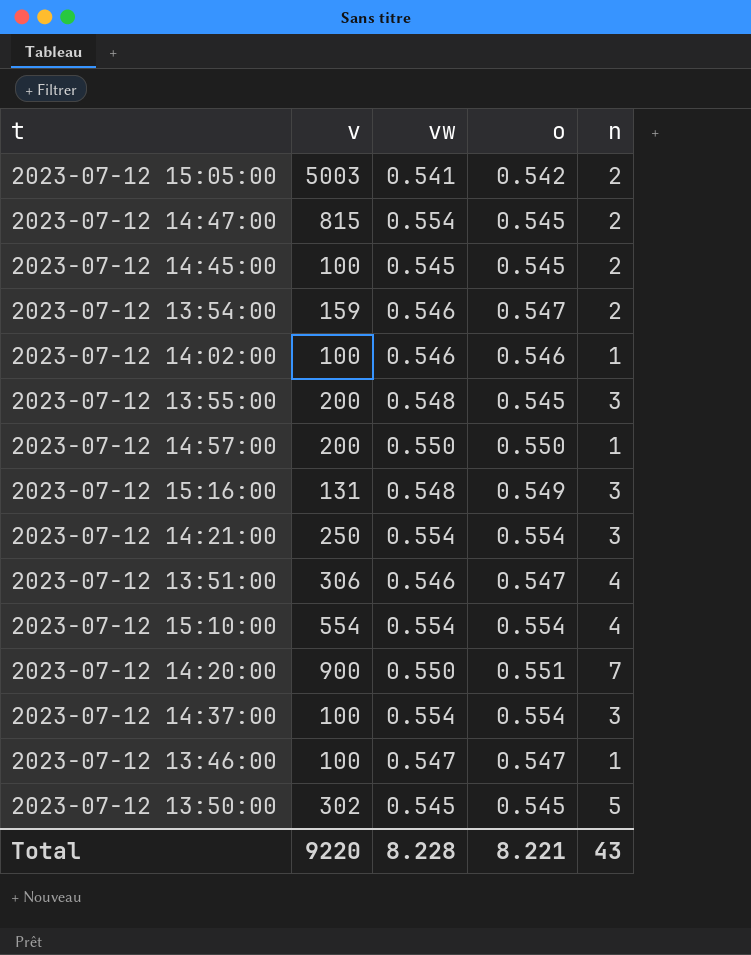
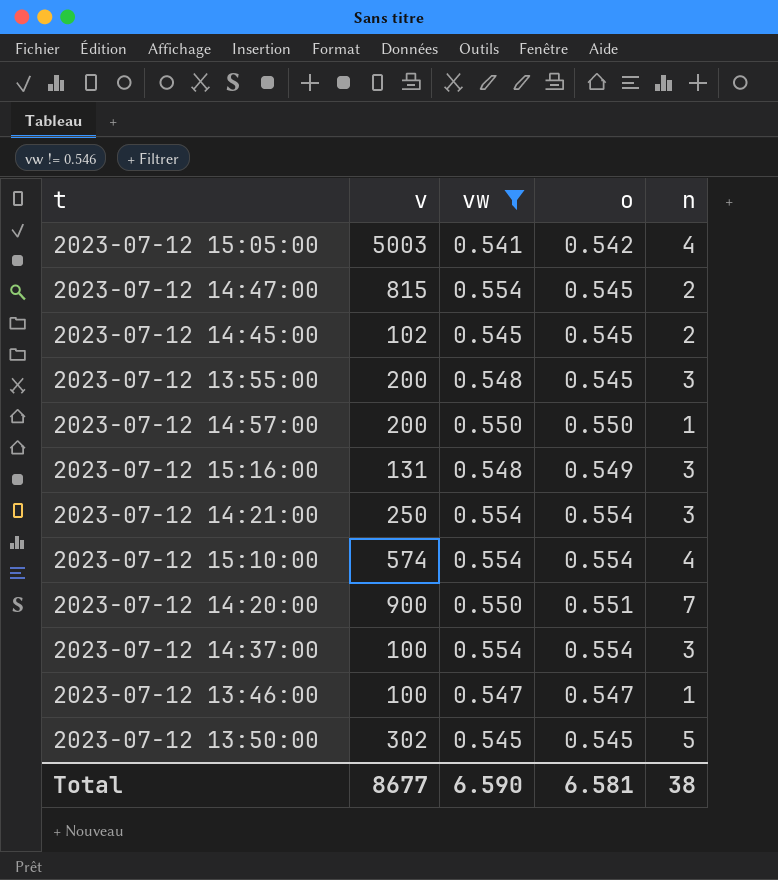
filter: none -> vw != 0.546
2023-07-12 15:05:00 | n: 2 -> 4
2023-07-12 14:45:00 | v: 100 -> 102
2023-07-12 15:10:00 | v: 554 -> 574
Total | v: 9220 -> 8677
Total | vw: 8.228 -> 6.590
Total | o: 8.221 -> 6.581
Total | n: 43 -> 38

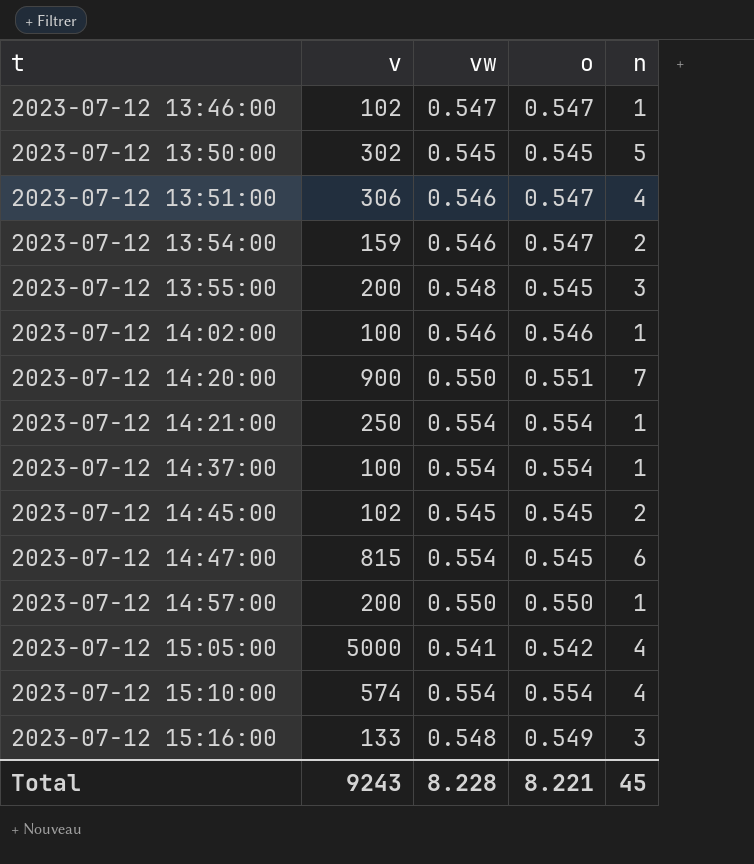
filter: vw != 0.546 -> none
row order: none -> t ascending
2023-07-12 13:46:00 | v: 100 -> 102
2023-07-12 14:21:00 | n: 3 -> 1
2023-07-12 14:37:00 | n: 3 -> 1
2023-07-12 14:47:00 | n: 2 -> 6
2023-07-12 15:05:00 | v: 5003 -> 5000
2023-07-12 15:16:00 | v: 131 -> 133
Total | v: 8677 -> 9243
Total | vw: 6.590 -> 8.228
Total | o: 6.581 -> 8.221
Total | n: 38 -> 45

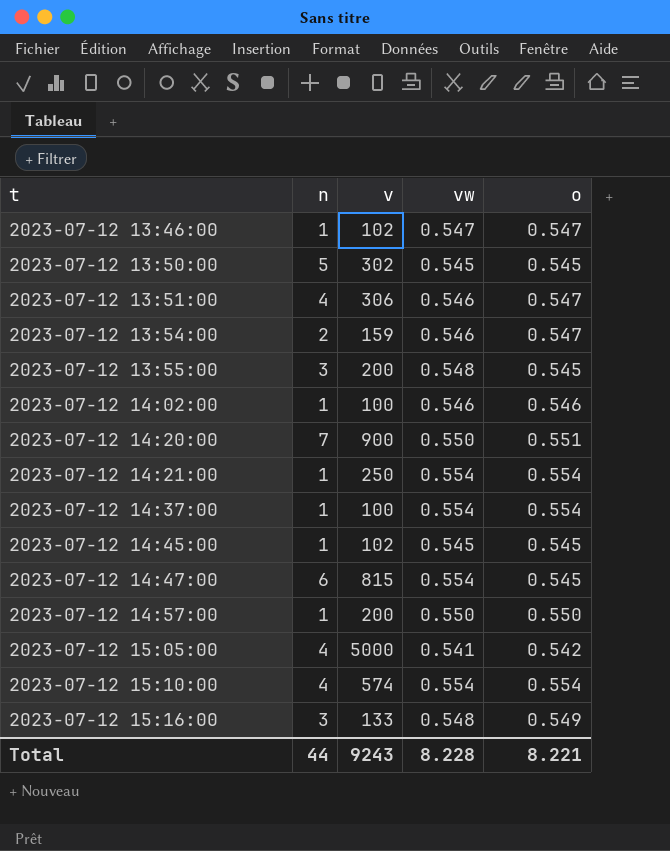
column n | position: 5 -> 2
2023-07-12 14:45:00 | n: 2 -> 1
Total | n: 45 -> 44

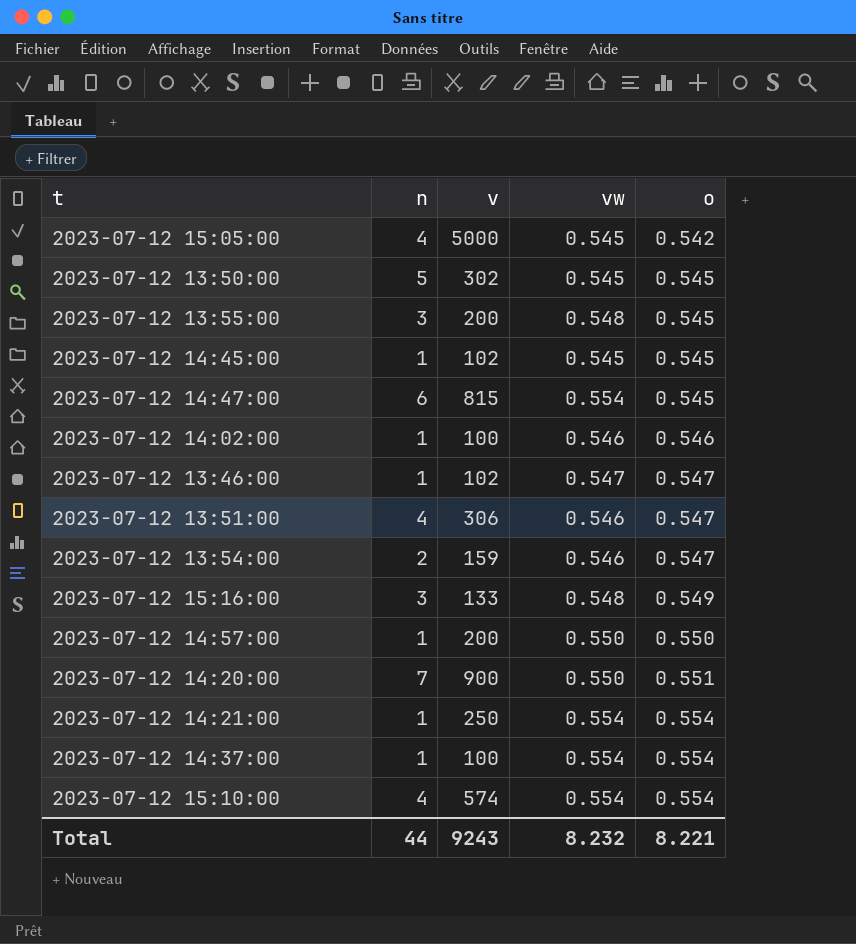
row order: t ascending -> o ascending
2023-07-12 15:05:00 | vw: 0.541 -> 0.545
Total | vw: 8.228 -> 8.232

